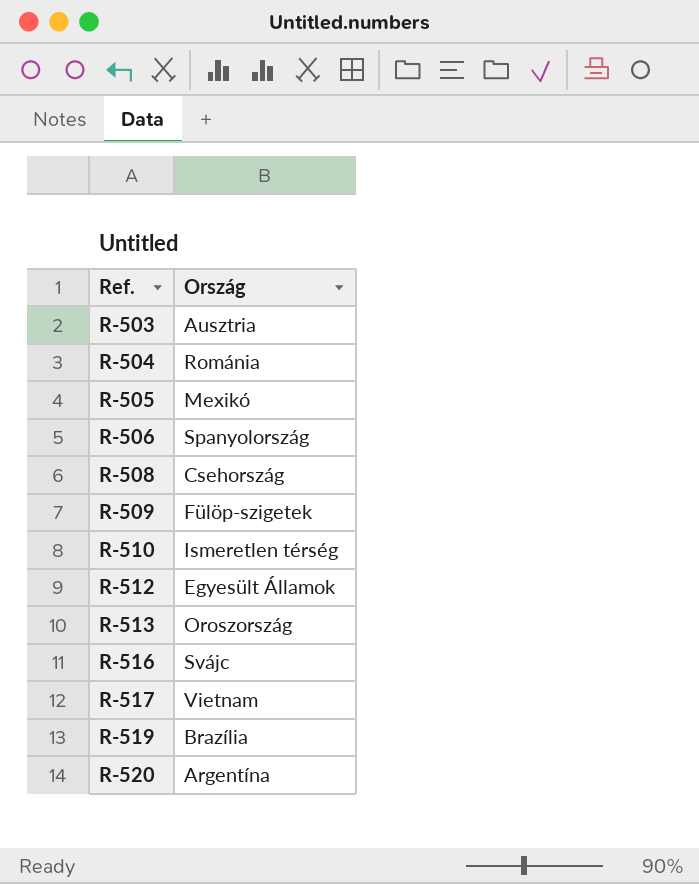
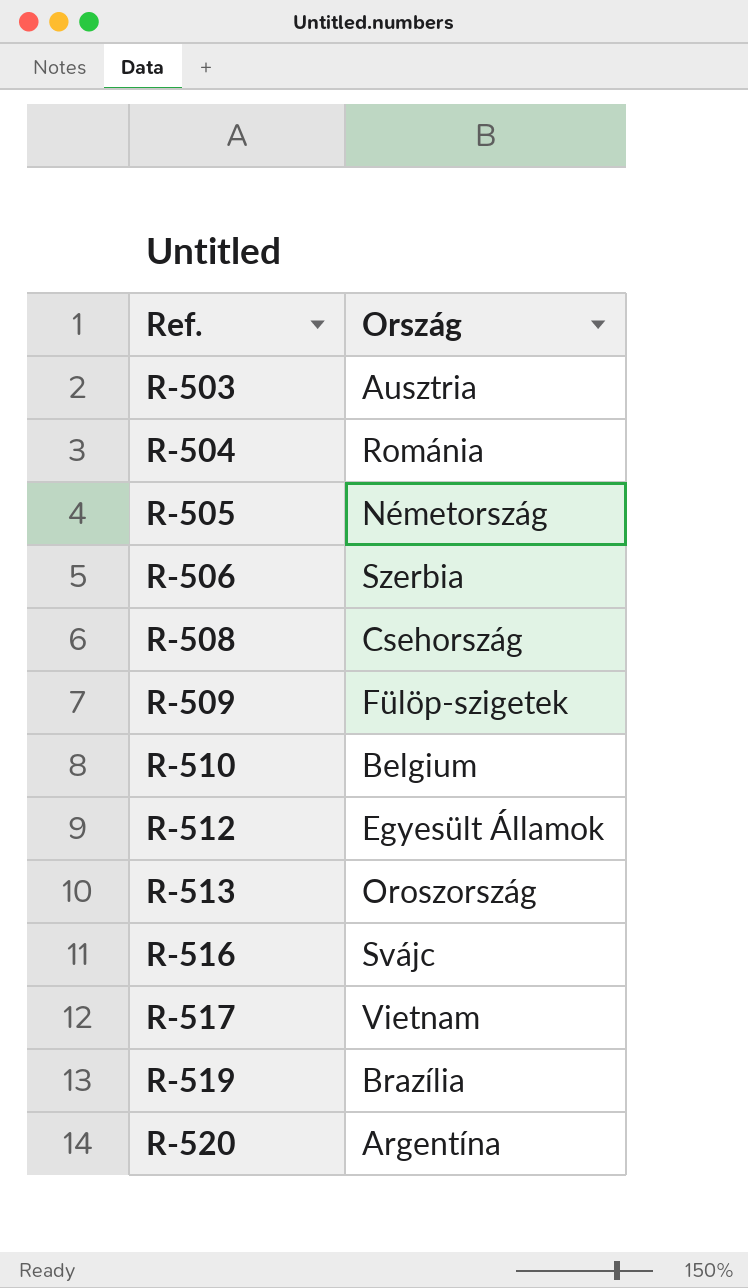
R-505 | Ország: Mexikó -> Németország
R-506 | Ország: Spanyolország -> Szerbia
R-510 | Ország: Ismeretlen térség -> Belgium

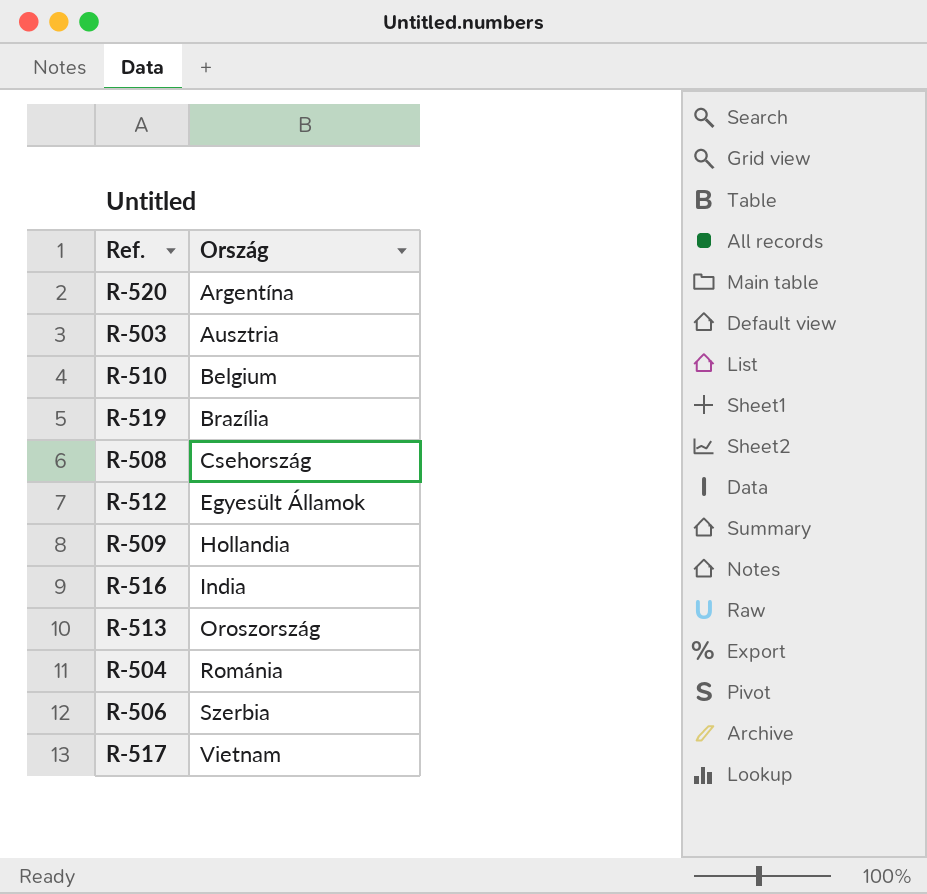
row order: Ref. ascending -> Ország ascending
row R-505: Németország -> none
R-509 | Ország: Fülöp-szigetek -> Hollandia
R-516 | Ország: Svájc -> India

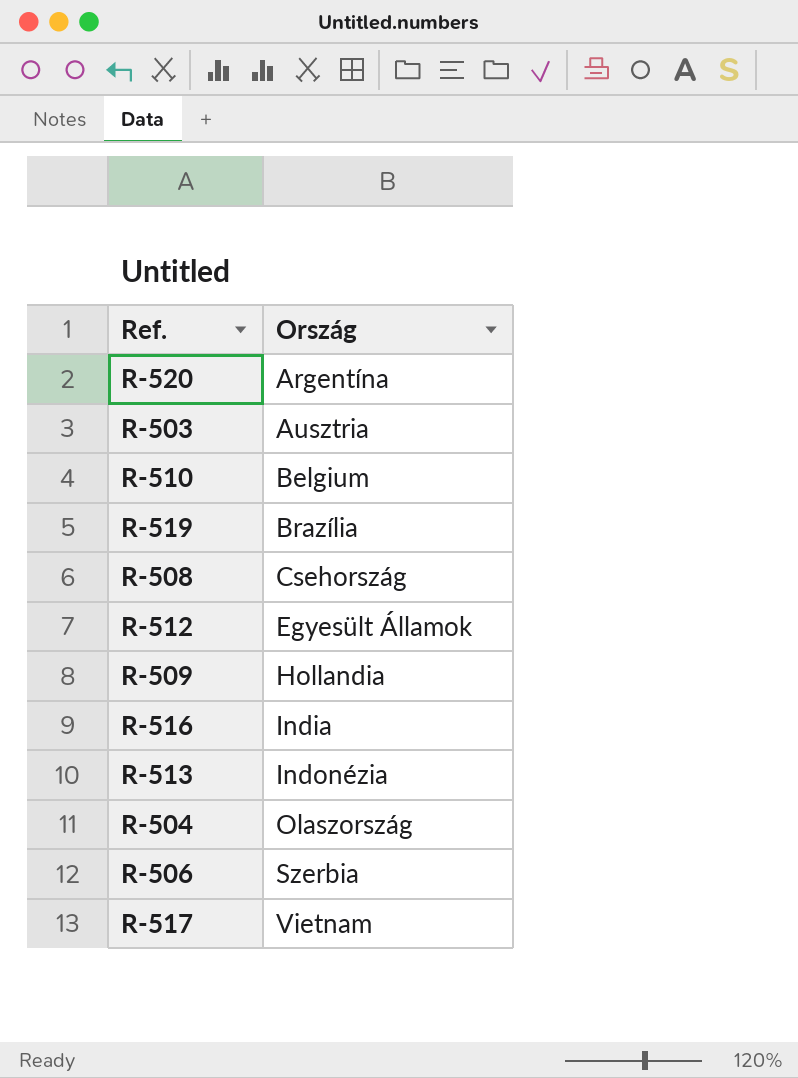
R-513 | Ország: Oroszország -> Indonézia
R-504 | Ország: Románia -> Olaszország

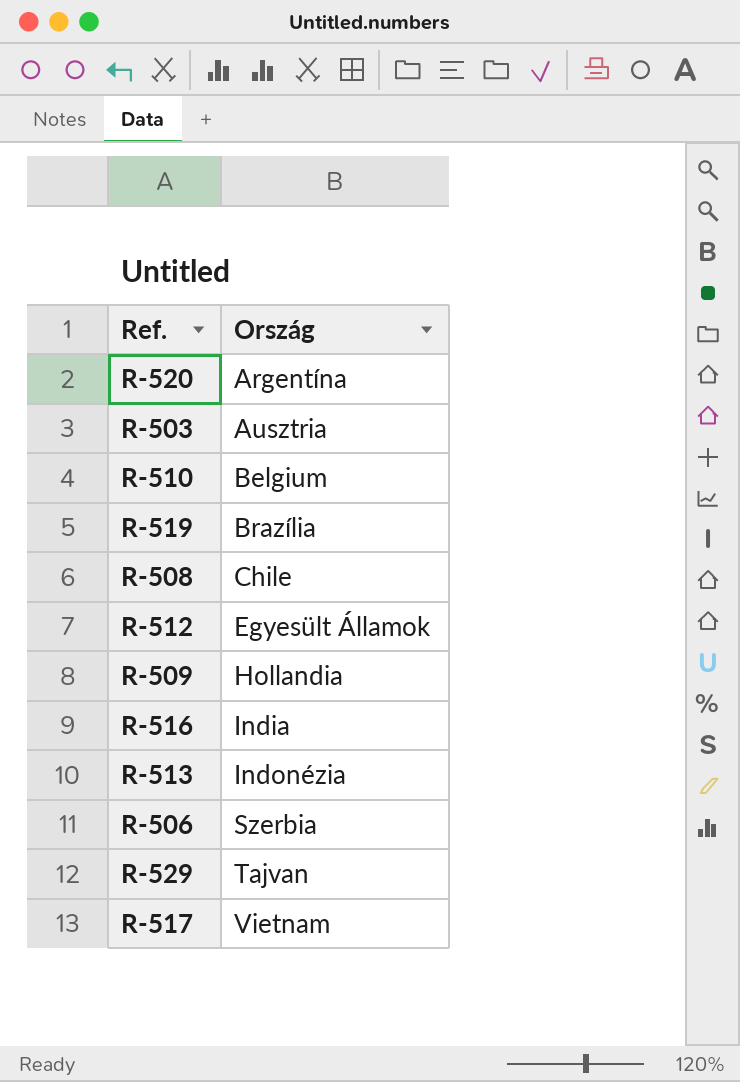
row R-504: Olaszország -> none
R-508 | Ország: Csehország -> Chile
row R-529: none -> Tajvan

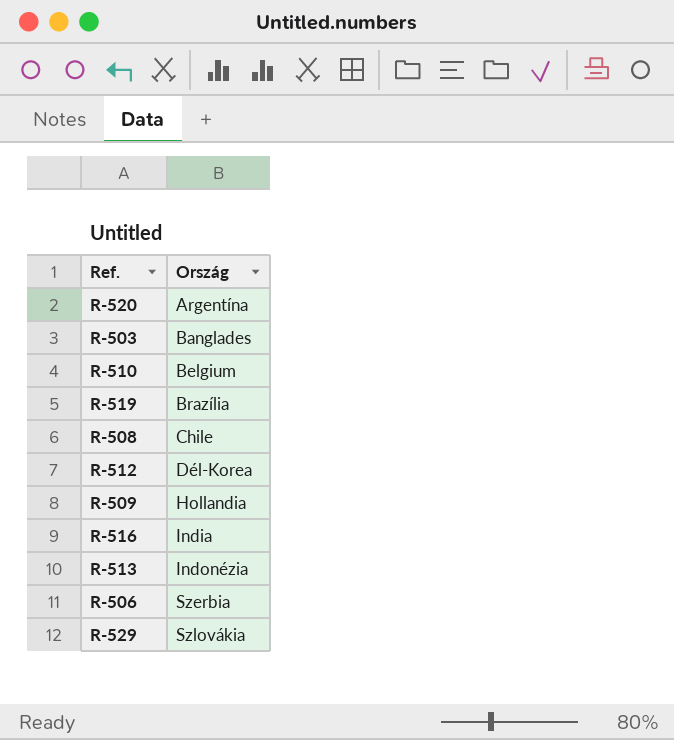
row R-517: Vietnam -> none
R-503 | Ország: Ausztria -> Banglades
R-512 | Ország: Egyesült Államok -> Dél-Korea
R-529 | Ország: Tajvan -> Szlovákia

